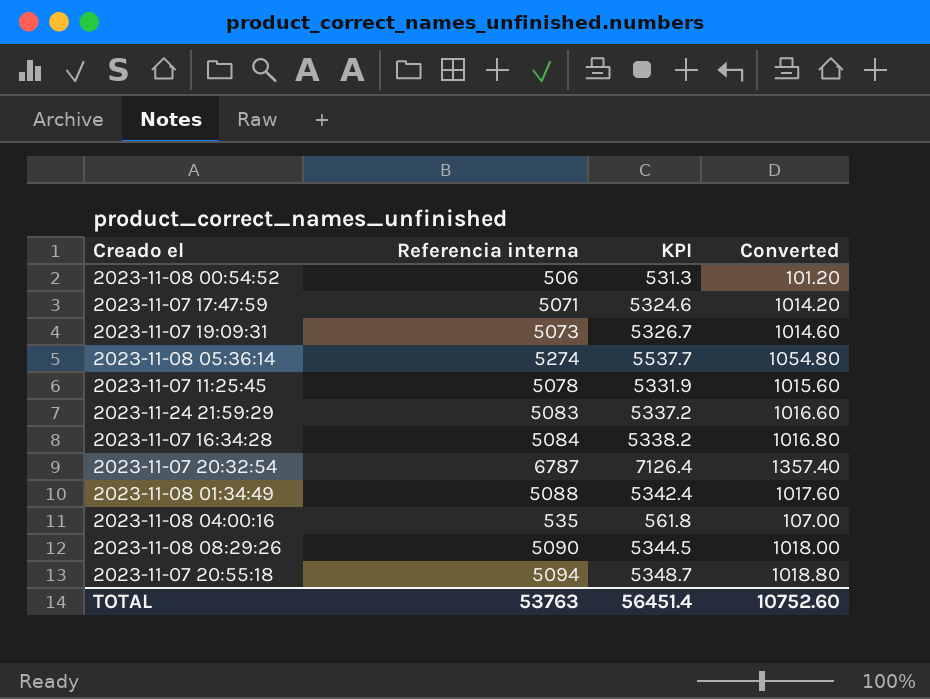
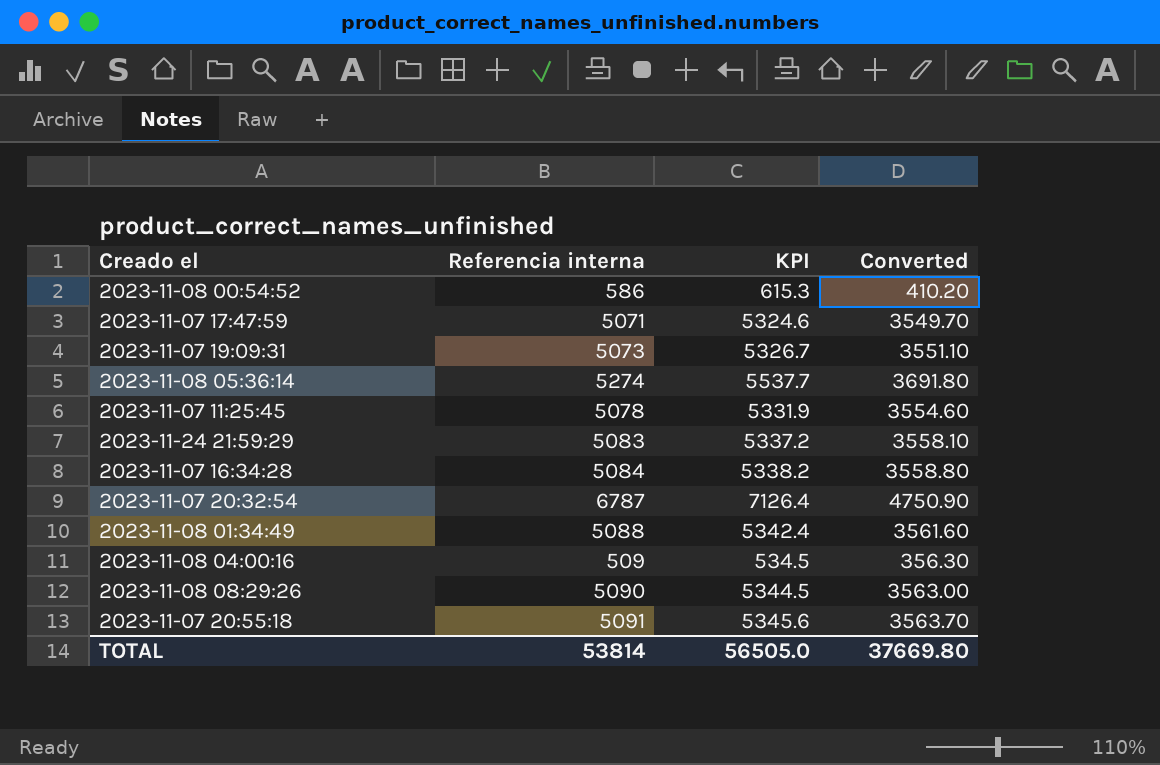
column Converted | formula: [Referencia interna] * 0.2 -> [Referencia interna] * 0.7
2023-11-08 00:54:52 | Referencia interna: 506 -> 586
2023-11-08 00:54:52 | KPI: 531.3 -> 615.3
2023-11-08 04:00:16 | Referencia interna: 535 -> 509
2023-11-08 04:00:16 | KPI: 561.8 -> 534.5
2023-11-07 20:55:18 | Referencia interna: 5094 -> 5091
2023-11-07 20:55:18 | KPI: 5348.7 -> 5345.6
TOTAL | Referencia interna: 53763 -> 53814
TOTAL | KPI: 56451.4 -> 56505.0
TOTAL | Converted: 10752.60 -> 37669.80

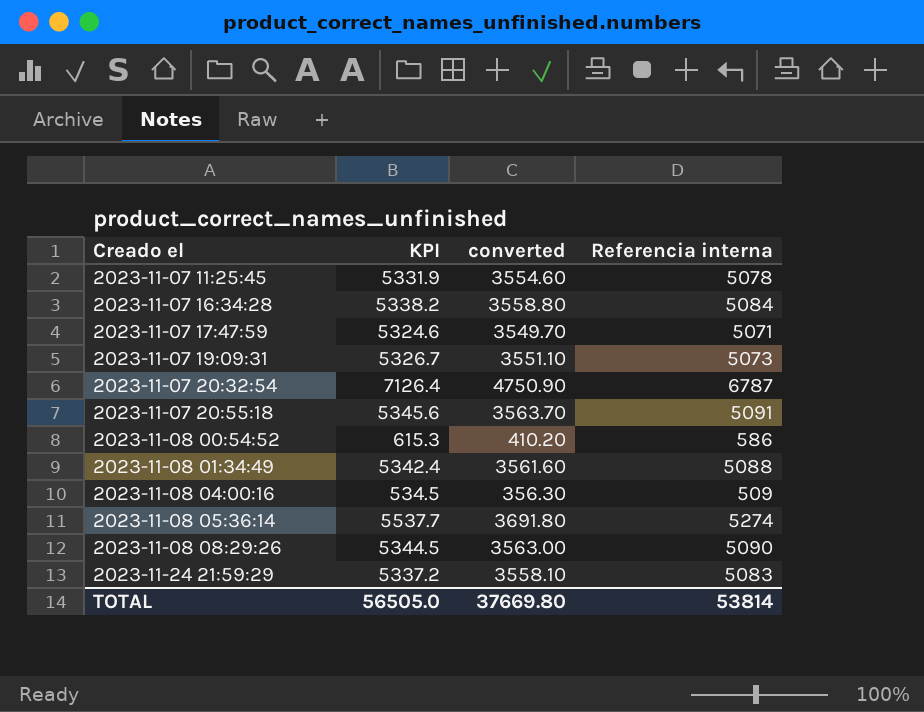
row order: none -> Creado el ascending
column name: Converted -> converted
column Referencia interna | position: 2 -> 4

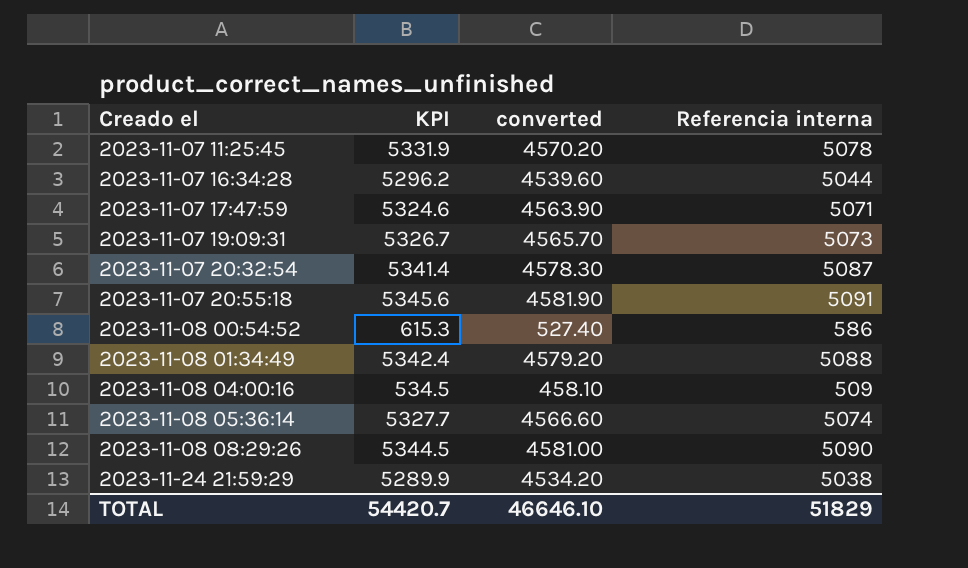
column converted | formula: [Referencia interna] * 0.7 -> [Referencia interna] * 0.9
2023-11-07 16:34:28 | KPI: 5338.2 -> 5296.2
2023-11-07 16:34:28 | Referencia interna: 5084 -> 5044
2023-11-07 20:32:54 | KPI: 7126.4 -> 5341.4
2023-11-07 20:32:54 | Referencia interna: 6787 -> 5087
2023-11-08 05:36:14 | KPI: 5537.7 -> 5327.7
2023-11-08 05:36:14 | Referencia interna: 5274 -> 5074
2023-11-24 21:59:29 | KPI: 5337.2 -> 5289.9
2023-11-24 21:59:29 | Referencia interna: 5083 -> 5038
TOTAL | KPI: 56505.0 -> 54420.7
TOTAL | converted: 37669.80 -> 46646.10
TOTAL | Referencia interna: 53814 -> 51829

